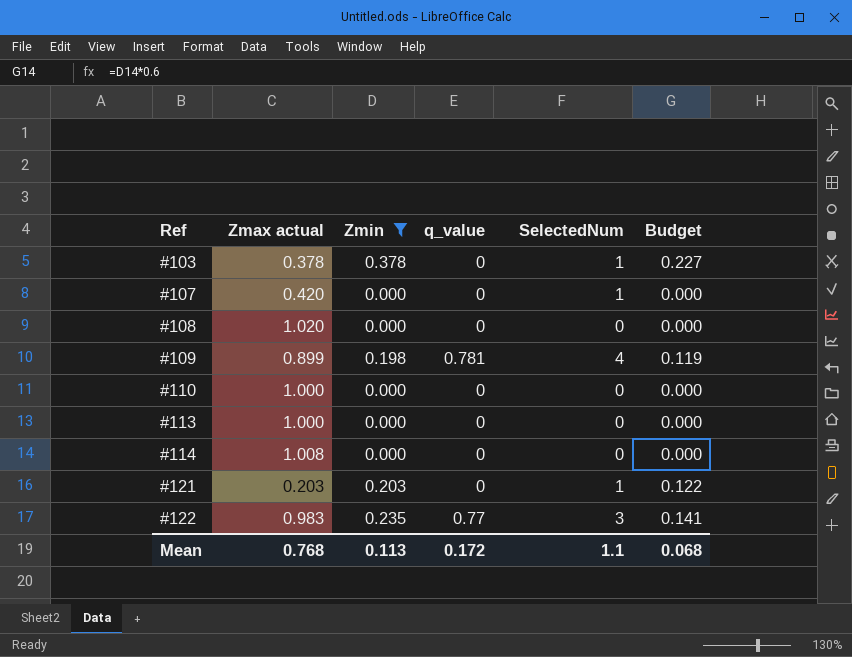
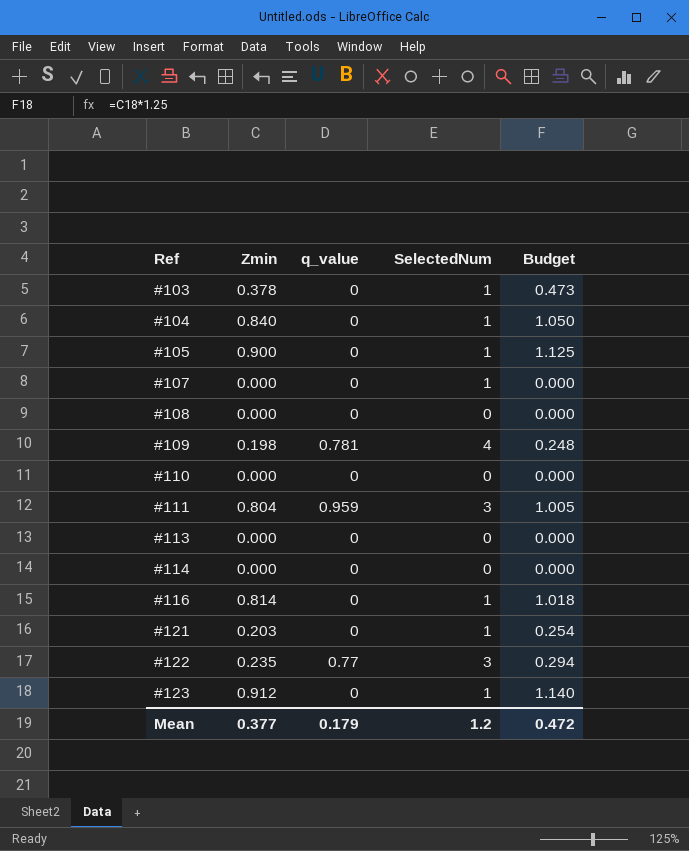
filter: Zmin <= 0.378 -> none
column Zmax actual | position: 2 -> none
column Budget | formula: [Zmin] * 0.6 -> [Zmin] * 1.25
Mean | Zmin: 0.113 -> 0.377
Mean | q_value: 0.172 -> 0.179
Mean | SelectedNum: 1.1 -> 1.2
Mean | Budget: 0.068 -> 0.472

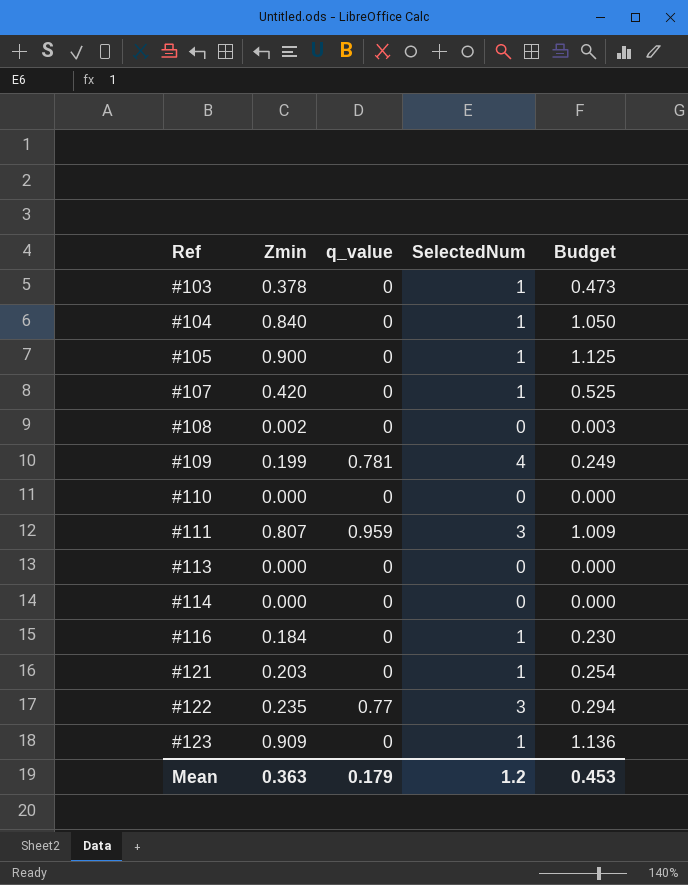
#107 | Zmin: 0.000 -> 0.420
#107 | Budget: 0.000 -> 0.525
#108 | Zmin: 0.000 -> 0.002
#108 | Budget: 0.000 -> 0.003
#109 | Zmin: 0.198 -> 0.199
#109 | Budget: 0.248 -> 0.249
#111 | Zmin: 0.804 -> 0.807
#111 | Budget: 1.005 -> 1.009
#116 | Zmin: 0.814 -> 0.184
#116 | Budget: 1.018 -> 0.230
#123 | Zmin: 0.912 -> 0.909
#123 | Budget: 1.140 -> 1.136
Mean | Zmin: 0.377 -> 0.363
Mean | Budget: 0.472 -> 0.453

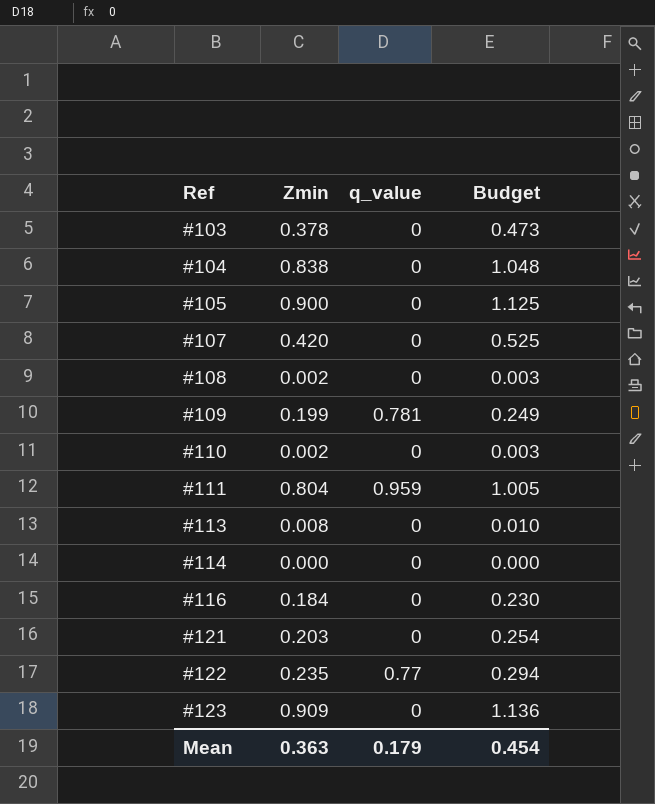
column SelectedNum | position: 4 -> none
#104 | Zmin: 0.840 -> 0.838
#104 | Budget: 1.050 -> 1.048
#110 | Zmin: 0.000 -> 0.002
#110 | Budget: 0.000 -> 0.003
#111 | Zmin: 0.807 -> 0.804
#111 | Budget: 1.009 -> 1.005
#113 | Zmin: 0.000 -> 0.008
#113 | Budget: 0.000 -> 0.010
Mean | Budget: 0.453 -> 0.454

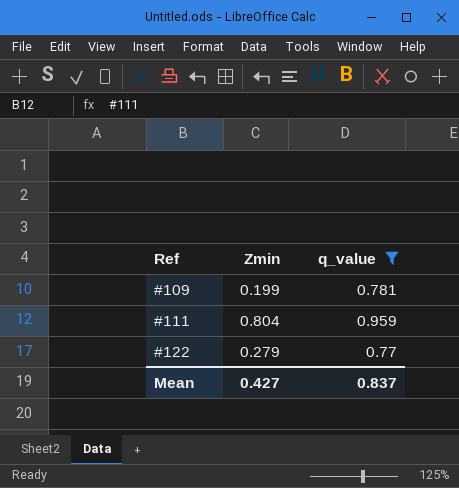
filter: none -> q_value != 0
column Budget | formula: [Zmin] * 1.25 -> none
#122 | Zmin: 0.235 -> 0.279
Mean | Zmin: 0.363 -> 0.427
Mean | q_value: 0.179 -> 0.837

